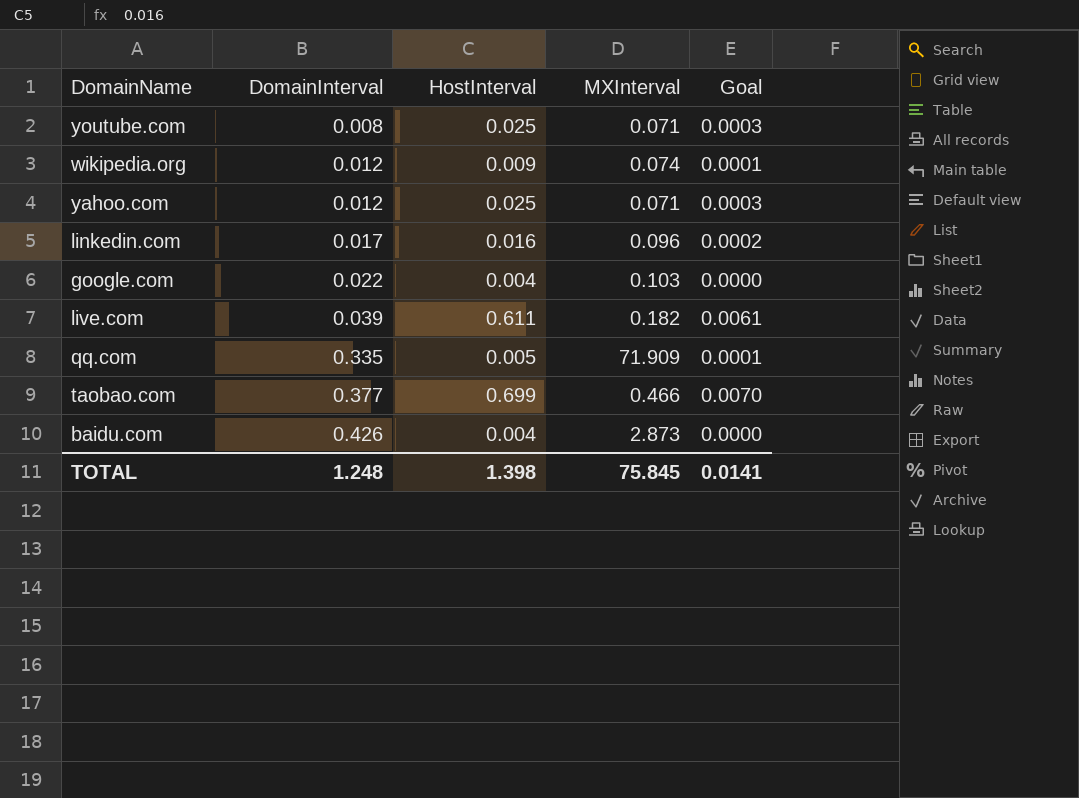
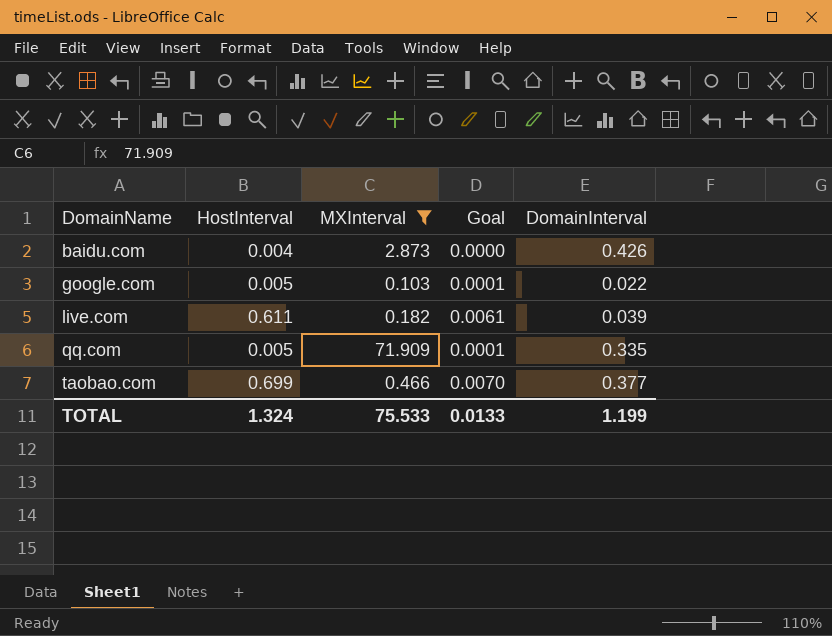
filter: none -> MXInterval >= 0.103
row order: DomainInterval ascending -> DomainName ascending
column DomainInterval | position: 2 -> 5
google.com | HostInterval: 0.004 -> 0.005
google.com | Goal: 0.0000 -> 0.0001
TOTAL | HostInterval: 1.398 -> 1.324
TOTAL | MXInterval: 75.845 -> 75.533
TOTAL | Goal: 0.0141 -> 0.0133
TOTAL | DomainInterval: 1.248 -> 1.199

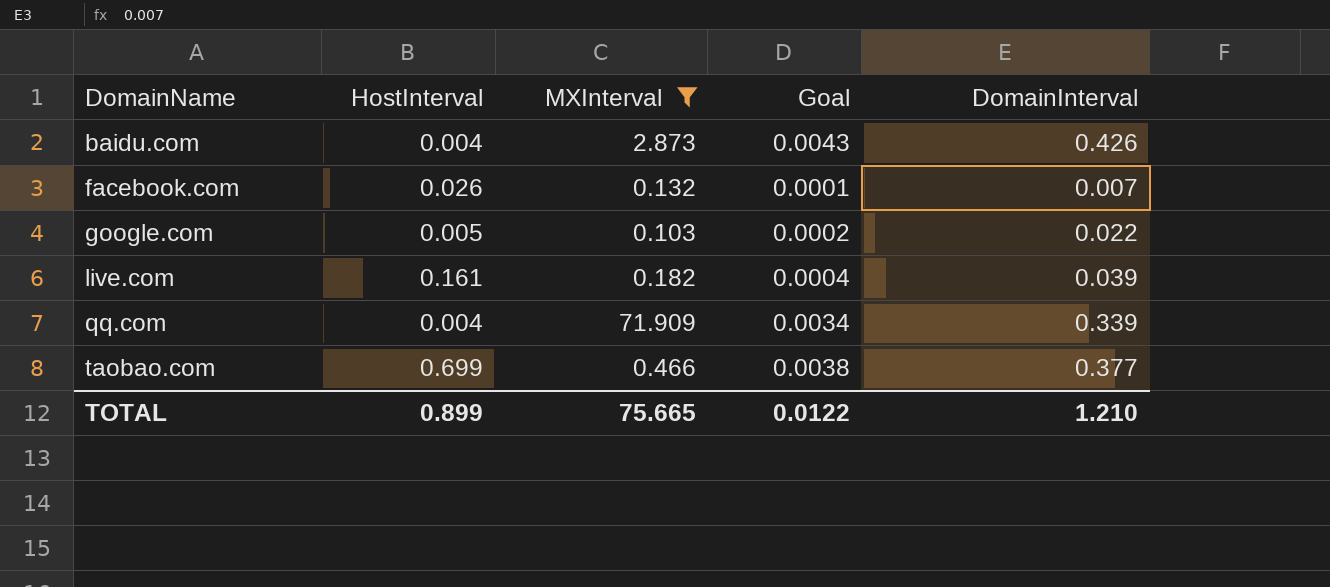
column Goal | formula: [HostInterval] * 0.01 -> [DomainInterval] * 0.01
row facebook.com: none -> 0.026 | 0.132 | 0.0001 | 0.007
live.com | HostInterval: 0.611 -> 0.161
qq.com | HostInterval: 0.005 -> 0.004
qq.com | DomainInterval: 0.335 -> 0.339
TOTAL | HostInterval: 1.324 -> 0.899
TOTAL | MXInterval: 75.533 -> 75.665
TOTAL | Goal: 0.0133 -> 0.0122
TOTAL | DomainInterval: 1.199 -> 1.210

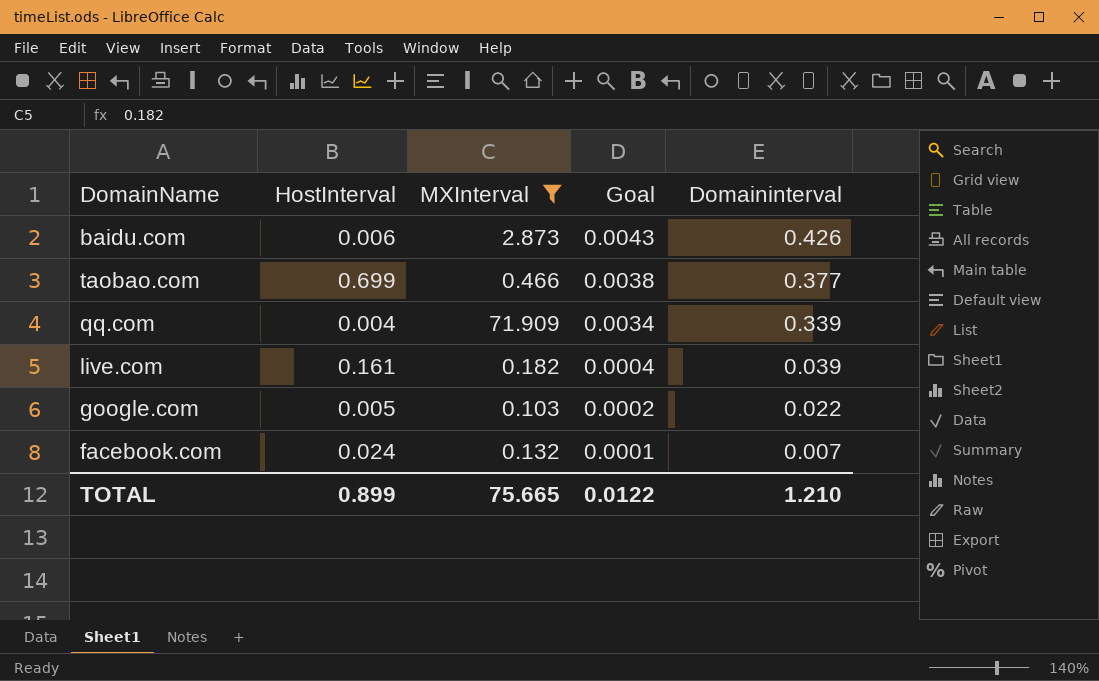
row order: DomainName ascending -> Goal descending
column name: DomainInterval -> Domaininterval
baidu.com | HostInterval: 0.004 -> 0.006
facebook.com | HostInterval: 0.026 -> 0.024

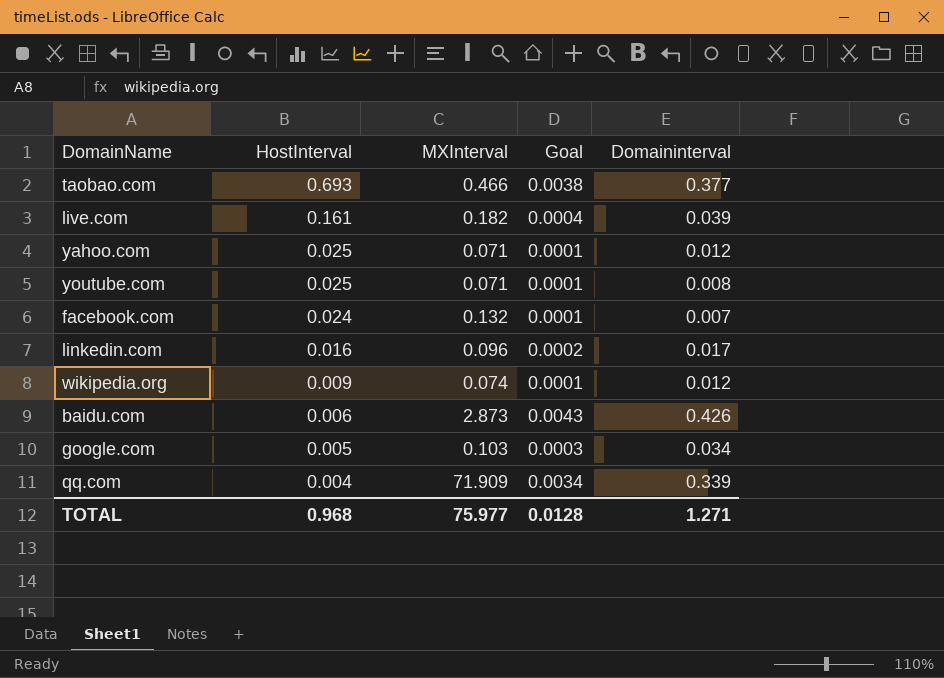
filter: MXInterval >= 0.103 -> none
row order: Goal descending -> HostInterval descending
taobao.com | HostInterval: 0.699 -> 0.693
google.com | Goal: 0.0002 -> 0.0003
google.com | Domaininterval: 0.022 -> 0.034
TOTAL | HostInterval: 0.899 -> 0.968
TOTAL | MXInterval: 75.665 -> 75.977
TOTAL | Goal: 0.0122 -> 0.0128
TOTAL | Domaininterval: 1.210 -> 1.271

